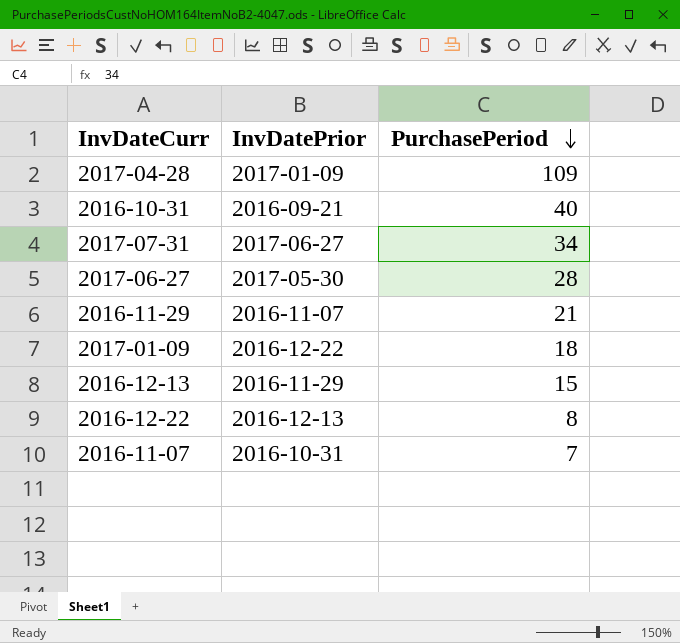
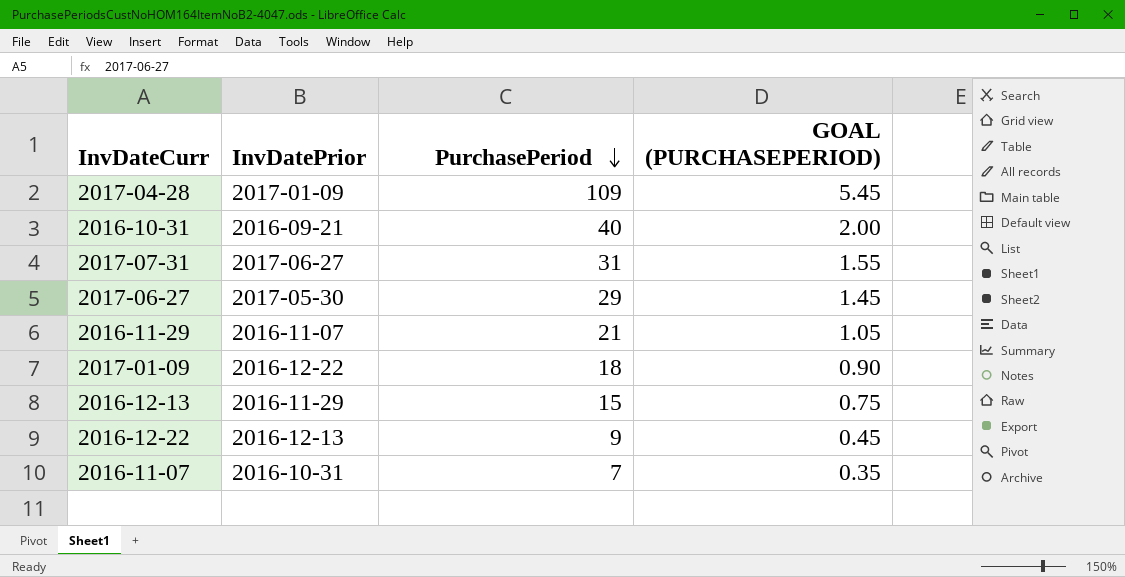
column GOAL (PURCHASEPERIOD) | formula: none -> [PurchasePeriod] * 0.05
2017-07-31 | PurchasePeriod: 34 -> 31
2017-06-27 | PurchasePeriod: 28 -> 29
2016-12-22 | PurchasePeriod: 8 -> 9

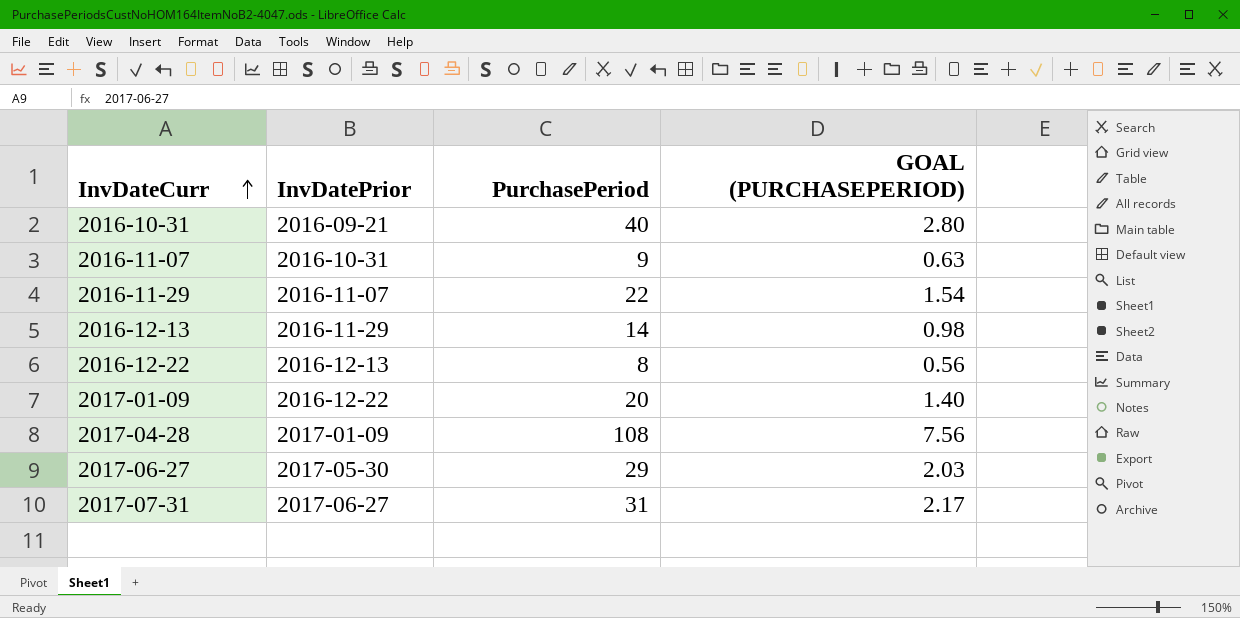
row order: PurchasePeriod descending -> InvDateCurr ascending
column GOAL (PURCHASEPERIOD) | formula: [PurchasePeriod] * 0.05 -> [PurchasePeriod] * 0.07
2016-11-07 | PurchasePeriod: 7 -> 9
2016-11-29 | PurchasePeriod: 21 -> 22
2016-12-13 | PurchasePeriod: 15 -> 14
2016-12-22 | PurchasePeriod: 9 -> 8
2017-01-09 | PurchasePeriod: 18 -> 20
2017-04-28 | PurchasePeriod: 109 -> 108

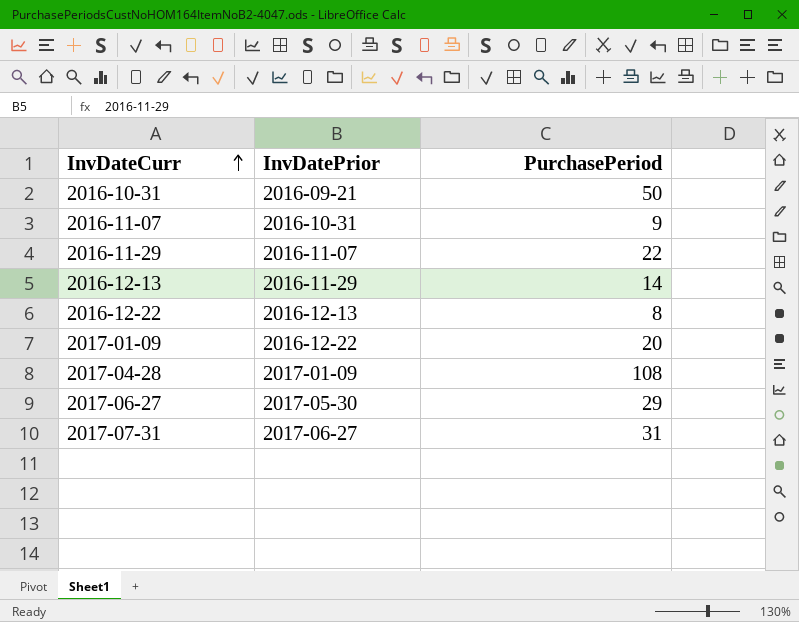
column GOAL (PURCHASEPERIOD) | formula: [PurchasePeriod] * 0.07 -> none
2016-10-31 | PurchasePeriod: 40 -> 50

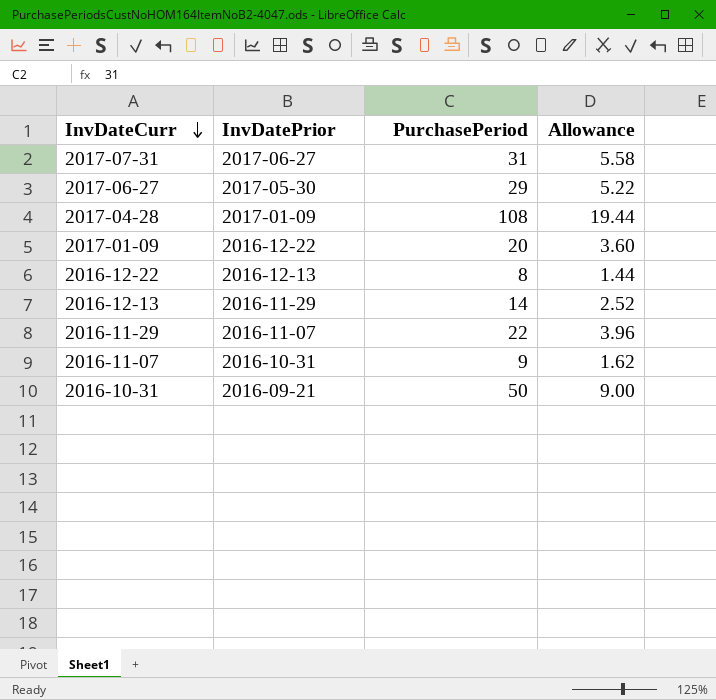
row order: InvDateCurr ascending -> InvDateCurr descending
column Allowance | formula: none -> [PurchasePeriod] * 0.18

